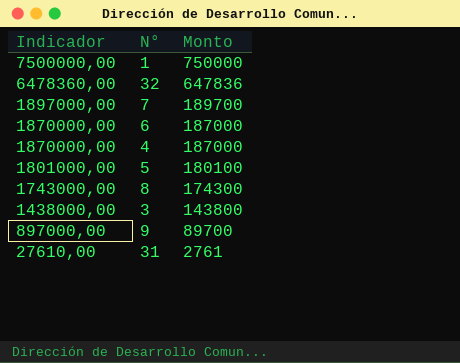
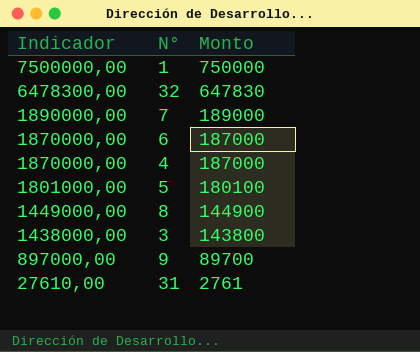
32 | Indicador: 6478360,00 -> 6478300,00
32 | Monto: 647836 -> 647830
7 | Indicador: 1897000,00 -> 1890000,00
7 | Monto: 189700 -> 189000
8 | Indicador: 1743000,00 -> 1449000,00
8 | Monto: 174300 -> 144900

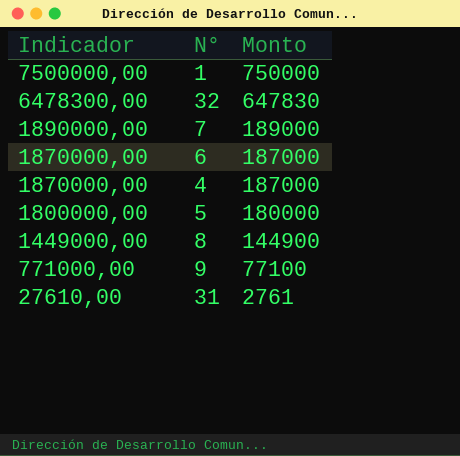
row 3: 1438000,00 | 143800 -> none
5 | Indicador: 1801000,00 -> 1800000,00
5 | Monto: 180100 -> 180000
9 | Indicador: 897000,00 -> 771000,00
9 | Monto: 89700 -> 77100

